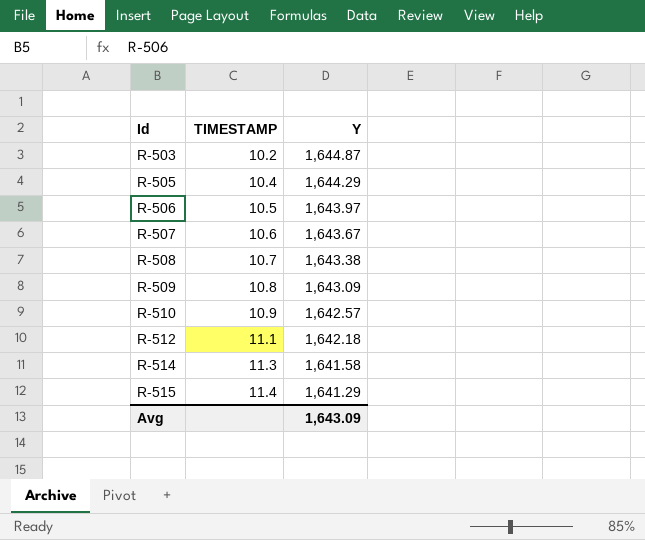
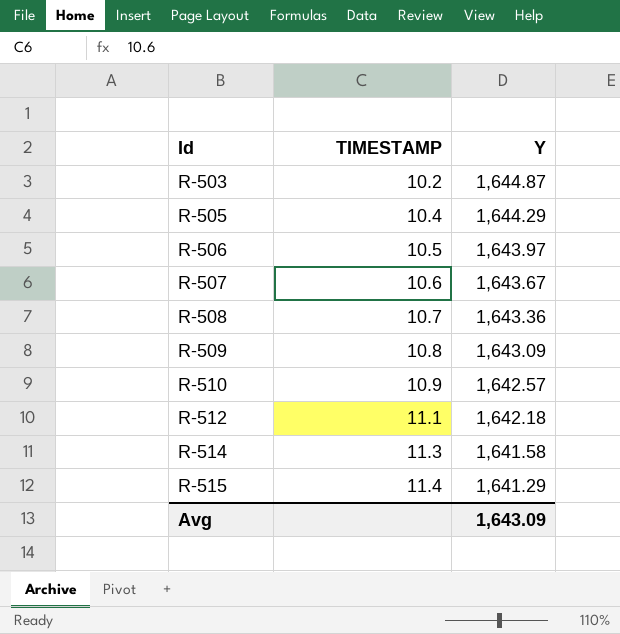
R-508 | Y: 1,643.38 -> 1,643.36

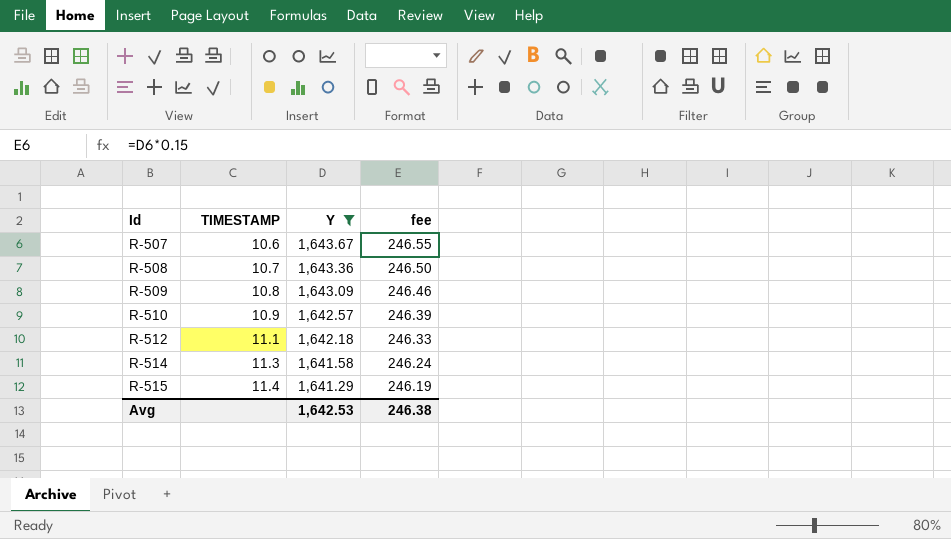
filter: none -> Y <= 1,643.67
column fee | formula: none -> [Y] * 0.15
Avg | Y: 1,643.09 -> 1,642.53

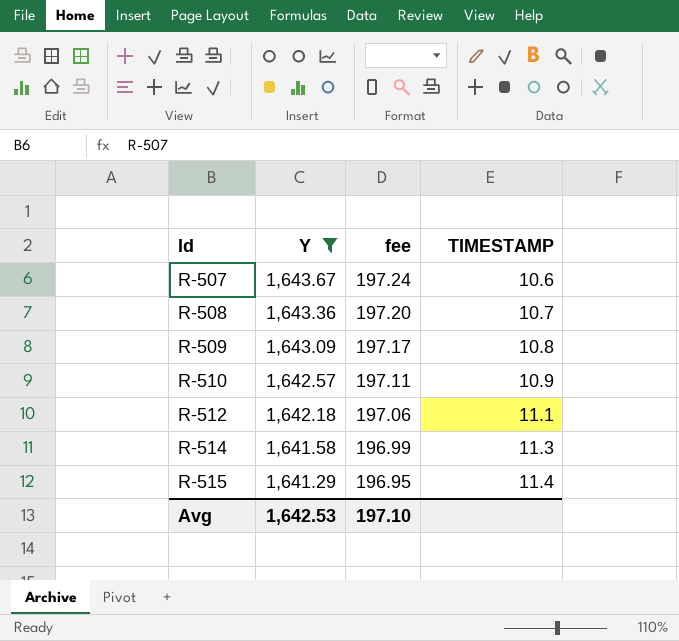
column fee | formula: [Y] * 0.15 -> [Y] * 0.12
column TIMESTAMP | position: 2 -> 4
Avg | fee: 246.38 -> 197.10

